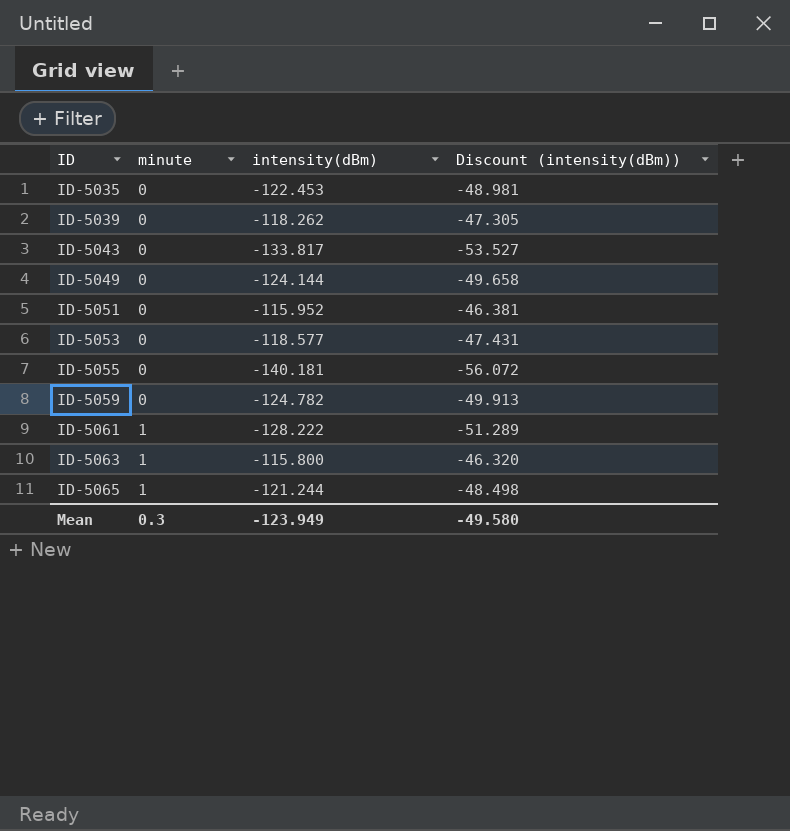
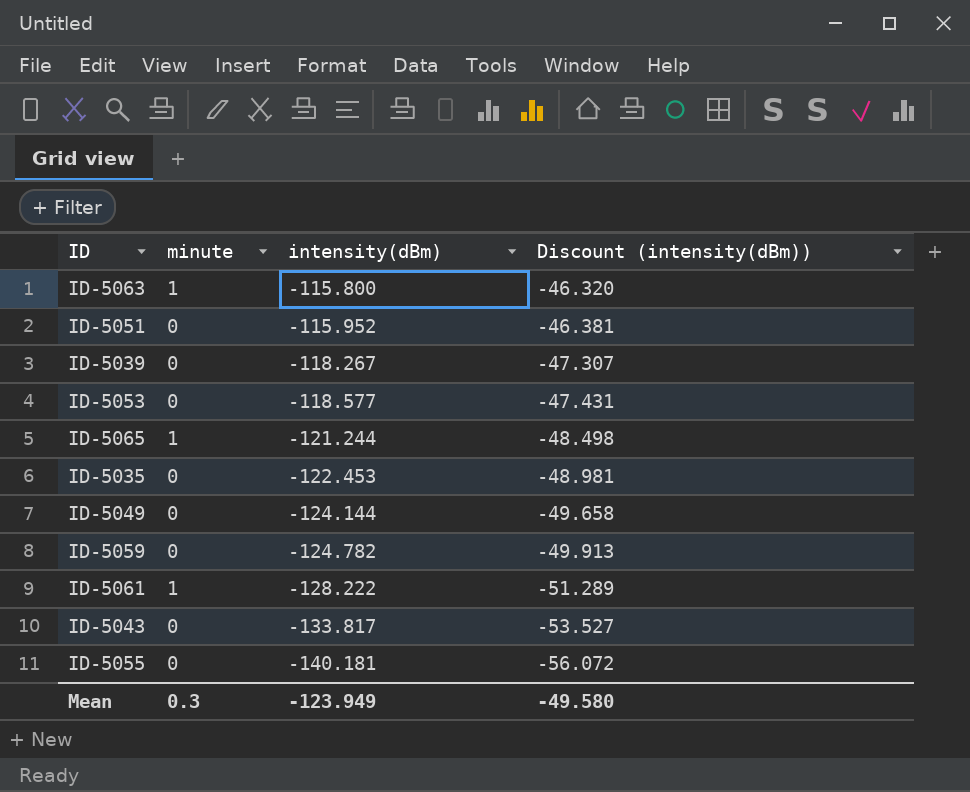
row order: ID ascending -> intensity(dBm) descending
ID-5039 | intensity(dBm): -118.262 -> -118.267
ID-5039 | Discount (intensity(dBm)): -47.305 -> -47.307

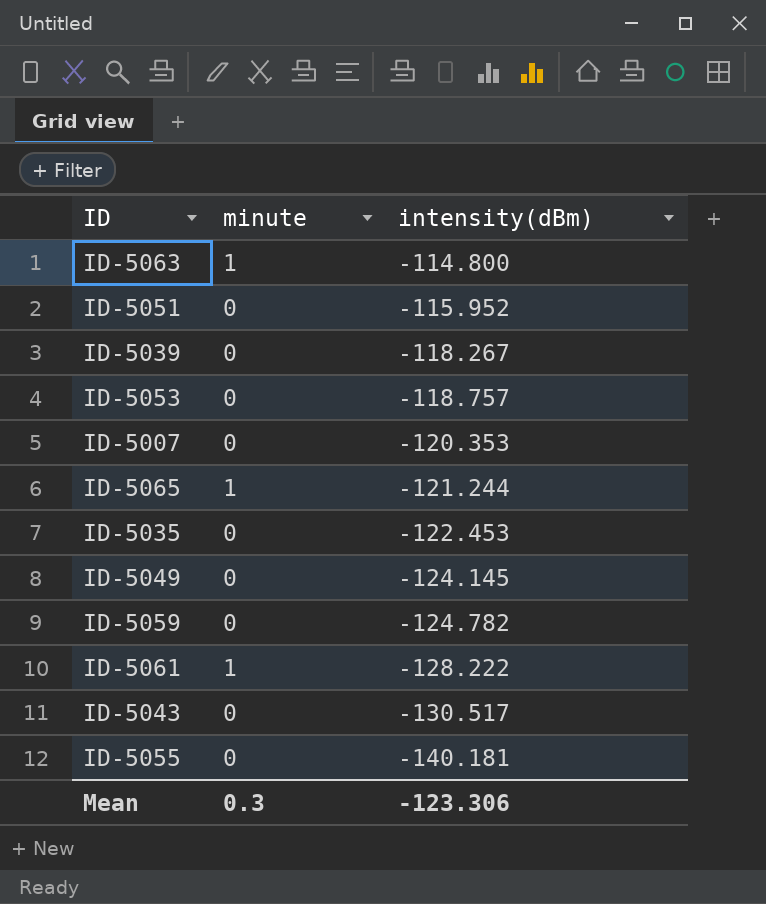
column Discount (intensity(dBm)) | formula: [intensity(dBm)] * 0.4 -> none
ID-5063 | intensity(dBm): -115.800 -> -114.800
ID-5053 | intensity(dBm): -118.577 -> -118.757
row ID-5007: none -> 0 | -120.353
ID-5049 | intensity(dBm): -124.144 -> -124.145
ID-5043 | intensity(dBm): -133.817 -> -130.517
Mean | intensity(dBm): -123.949 -> -123.306

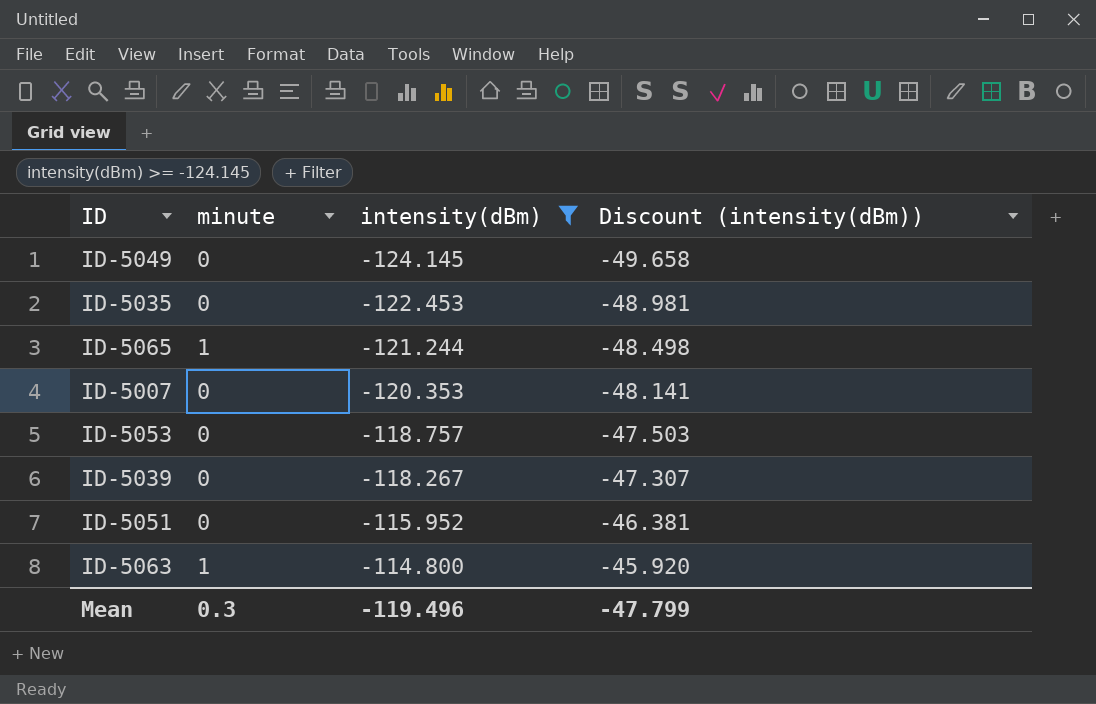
filter: none -> intensity(dBm) >= -124.145
row order: intensity(dBm) descending -> intensity(dBm) ascending
column Discount (intensity(dBm)) | formula: none -> [intensity(dBm)] * 0.4
Mean | intensity(dBm): -123.306 -> -119.496

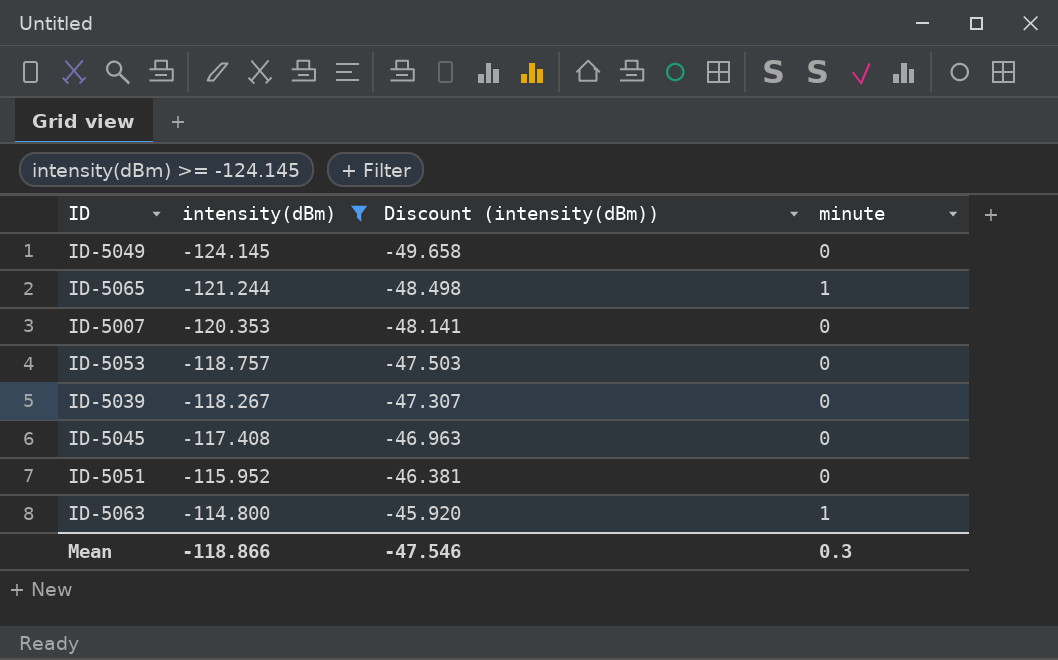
column minute | position: 2 -> 4
row ID-5035: 0 | -122.453 | -48.981 -> none
row ID-5045: none -> -117.408 | -46.963 | 0
Mean | intensity(dBm): -119.496 -> -118.866
Mean | Discount (intensity(dBm)): -47.799 -> -47.546

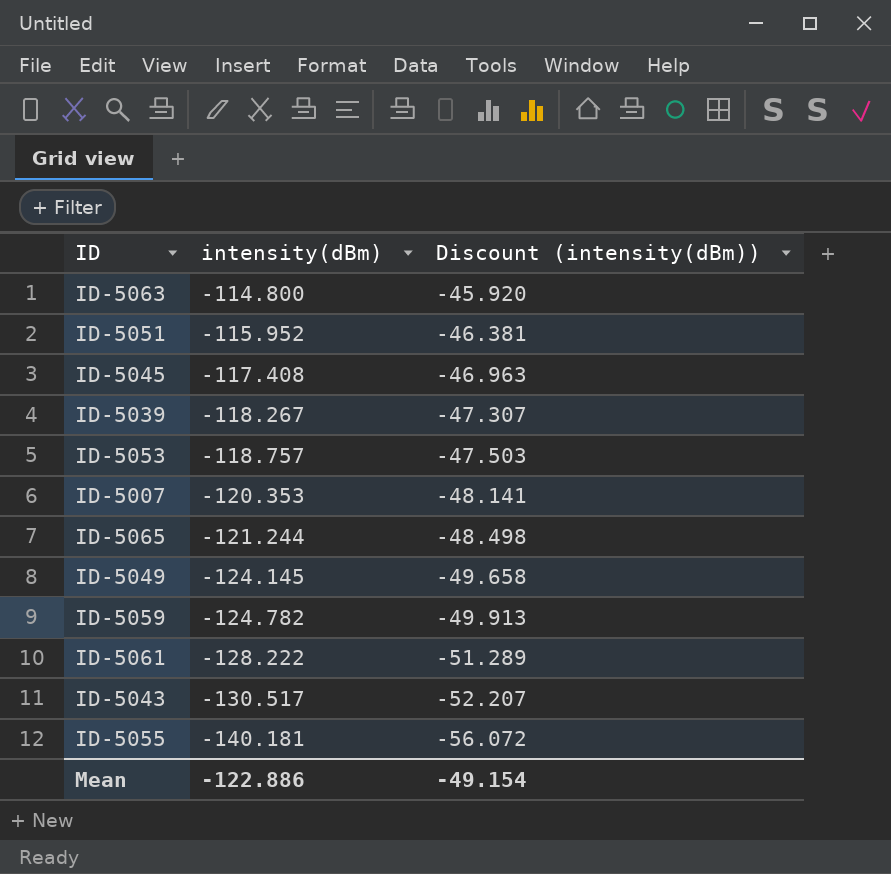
filter: intensity(dBm) >= -124.145 -> none
row order: intensity(dBm) ascending -> intensity(dBm) descending
column minute | position: 4 -> none
Mean | intensity(dBm): -118.866 -> -122.886
Mean | Discount (intensity(dBm)): -47.546 -> -49.154

